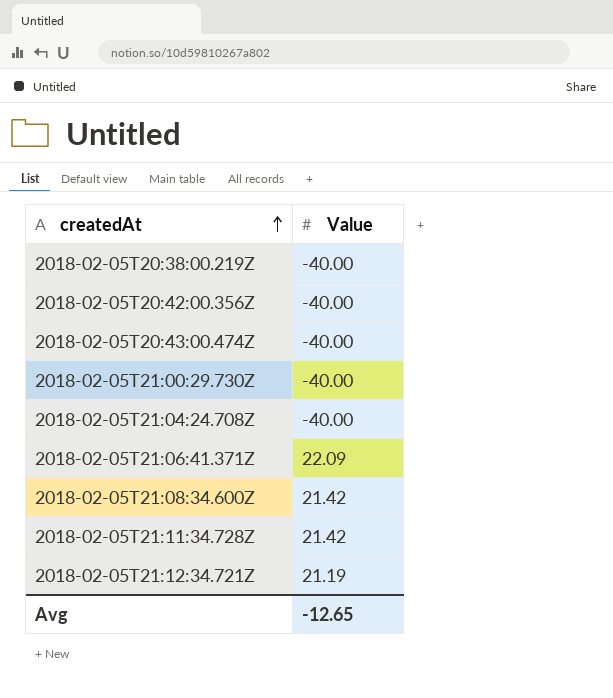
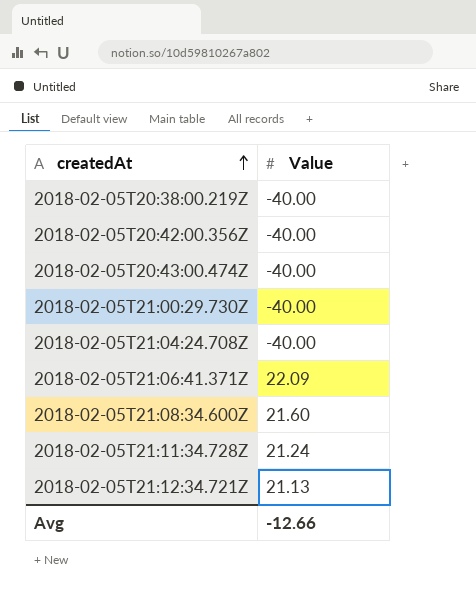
2018-02-05T21:08:34.600Z | Value: 21.42 -> 21.60
2018-02-05T21:11:34.728Z | Value: 21.42 -> 21.24
2018-02-05T21:12:34.721Z | Value: 21.19 -> 21.13
Avg | Value: -12.65 -> -12.66

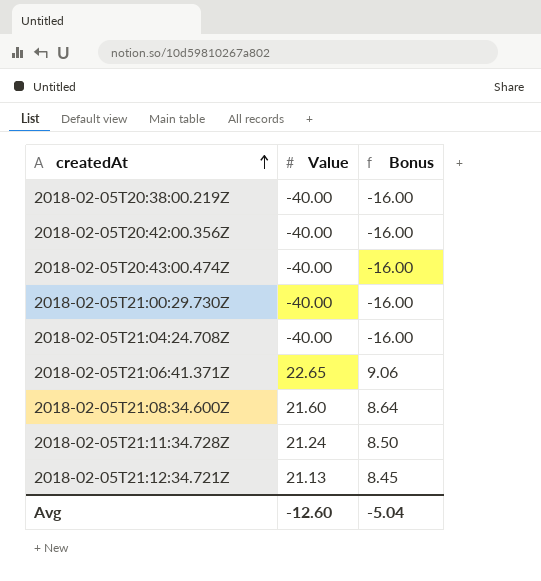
column Bonus | formula: none -> [Value] * 0.4
2018-02-05T21:06:41.371Z | Value: 22.09 -> 22.65
Avg | Value: -12.66 -> -12.60

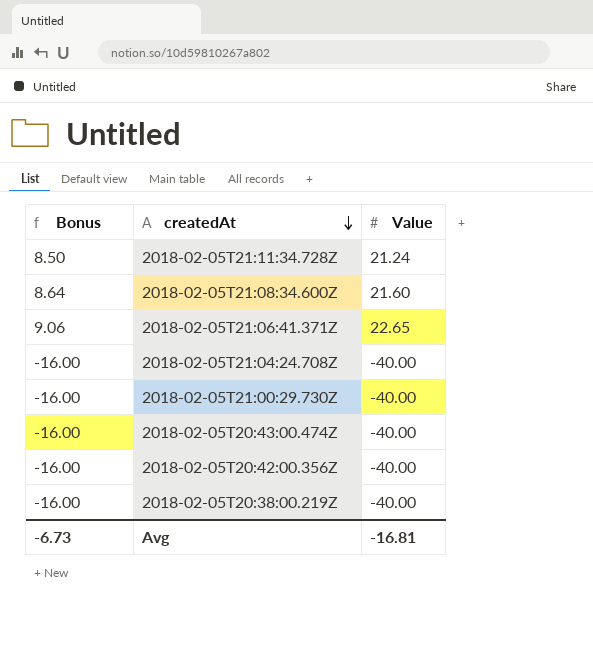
row order: createdAt ascending -> createdAt descending
column Bonus | position: 3 -> 1
row 2018-02-05T21:12:34.721Z: 21.13 | 8.45 -> none
Avg | Bonus: -5.04 -> -6.73
Avg | Value: -12.60 -> -16.81

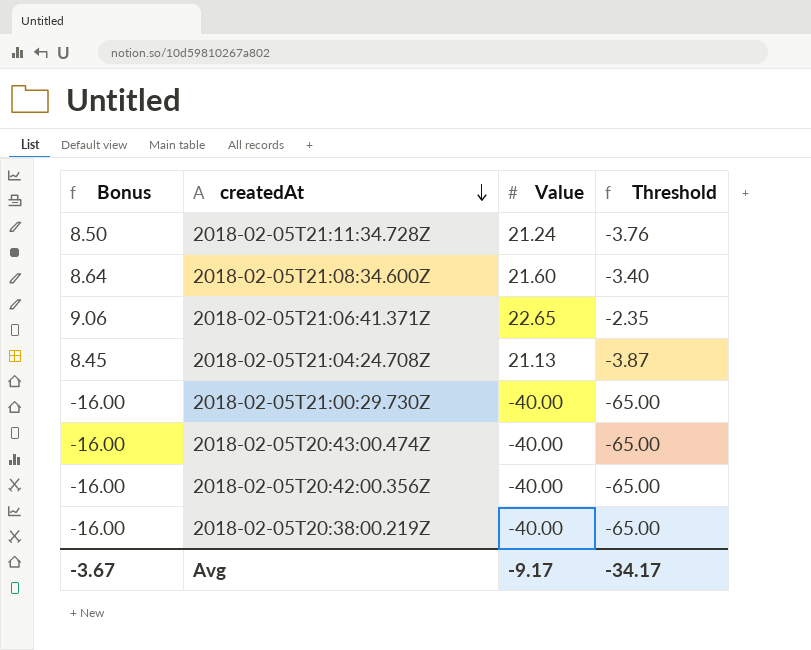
column Threshold | formula: none -> [Value] - 25
2018-02-05T21:04:24.708Z | Bonus: -16.00 -> 8.45
2018-02-05T21:04:24.708Z | Value: -40.00 -> 21.13
Avg | Bonus: -6.73 -> -3.67
Avg | Value: -16.81 -> -9.17

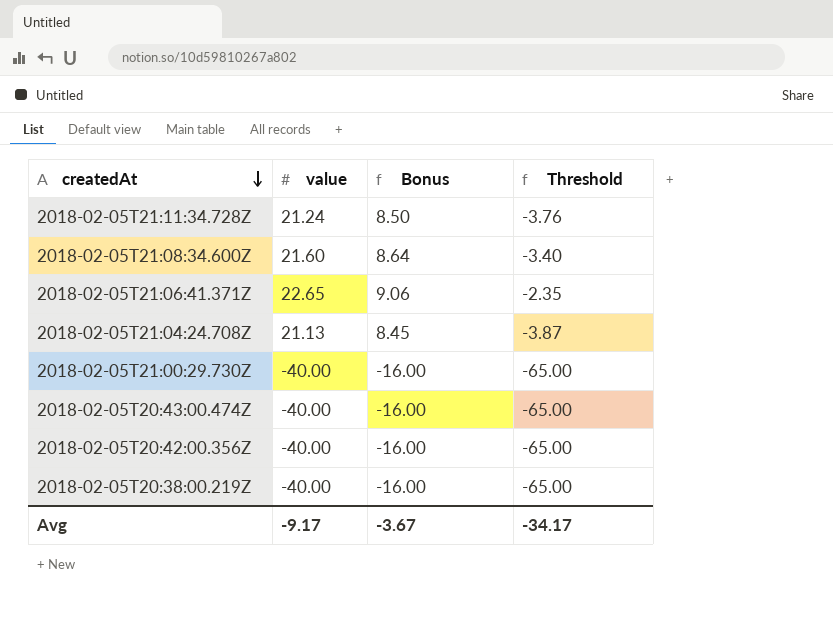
column name: Value -> value
column Bonus | position: 1 -> 3

